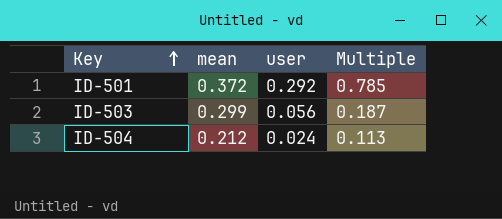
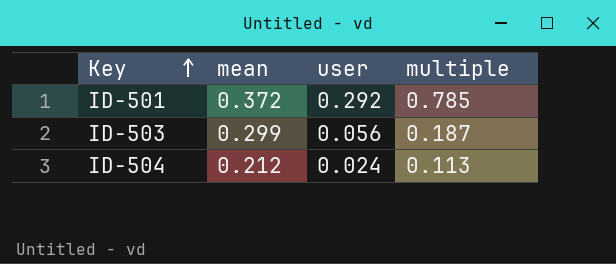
column name: Multiple -> multiple

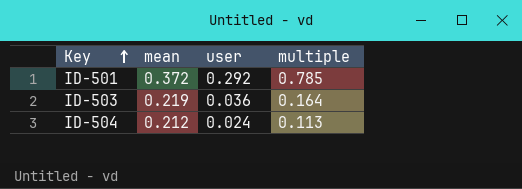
ID-503 | mean: 0.299 -> 0.219
ID-503 | user: 0.056 -> 0.036
ID-503 | multiple: 0.187 -> 0.164

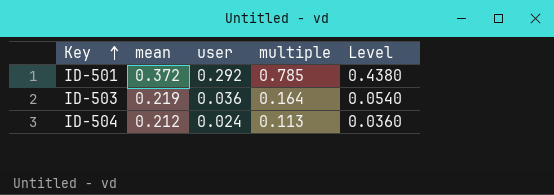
column Level | formula: none -> [user] * 1.5

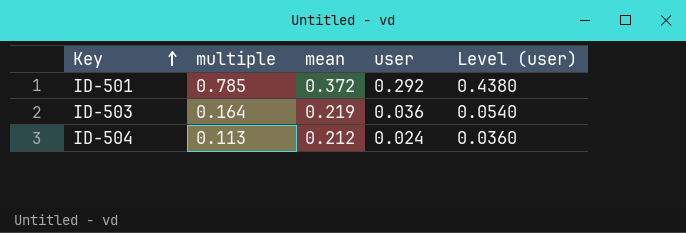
column multiple | position: 4 -> 2
column name: Level -> Level (user)

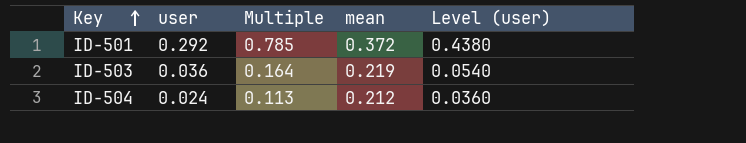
column user | position: 4 -> 2
column name: multiple -> Multiple

